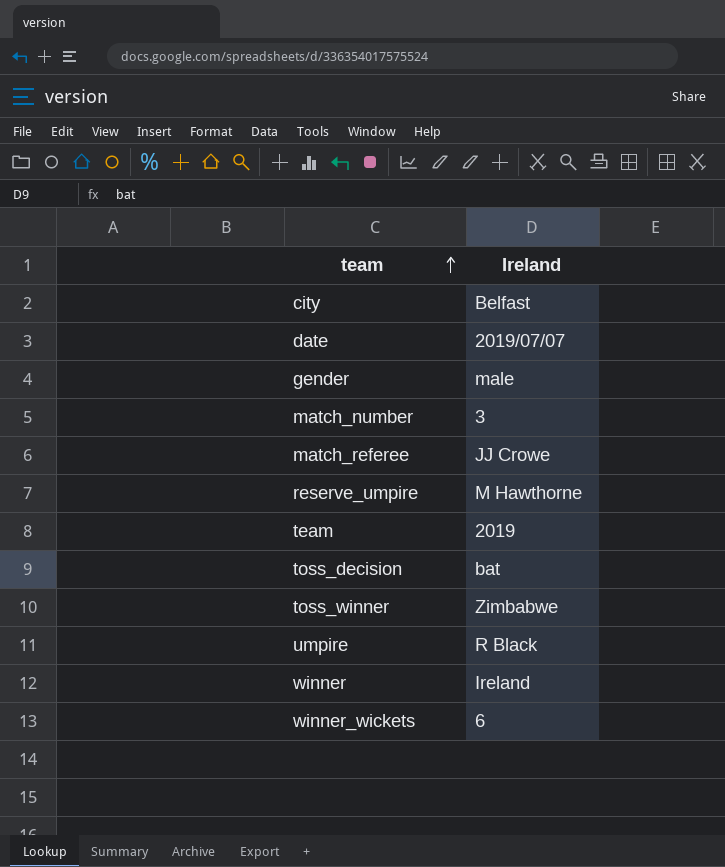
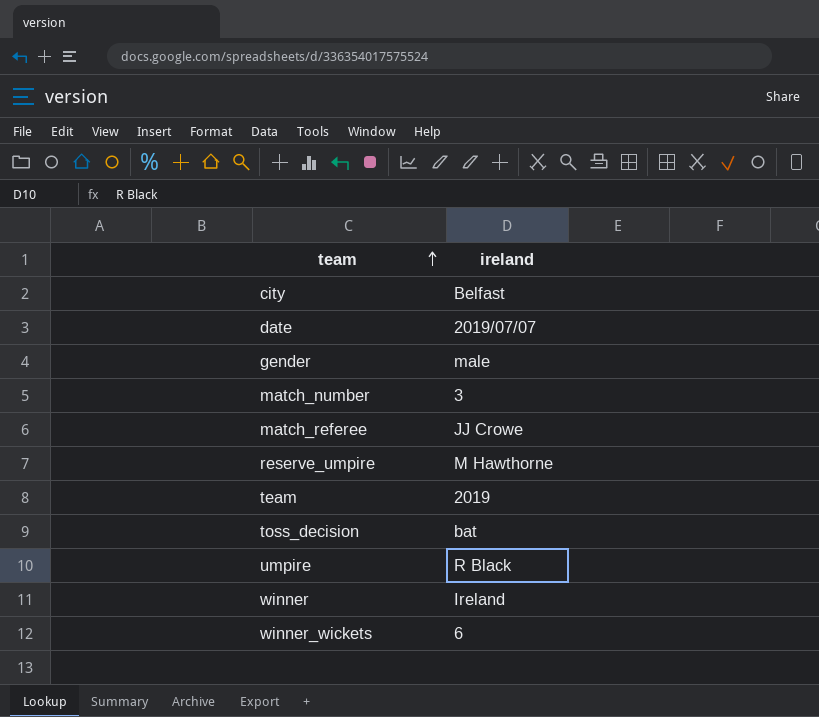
column name: Ireland -> ireland
row toss_winner: Zimbabwe -> none

